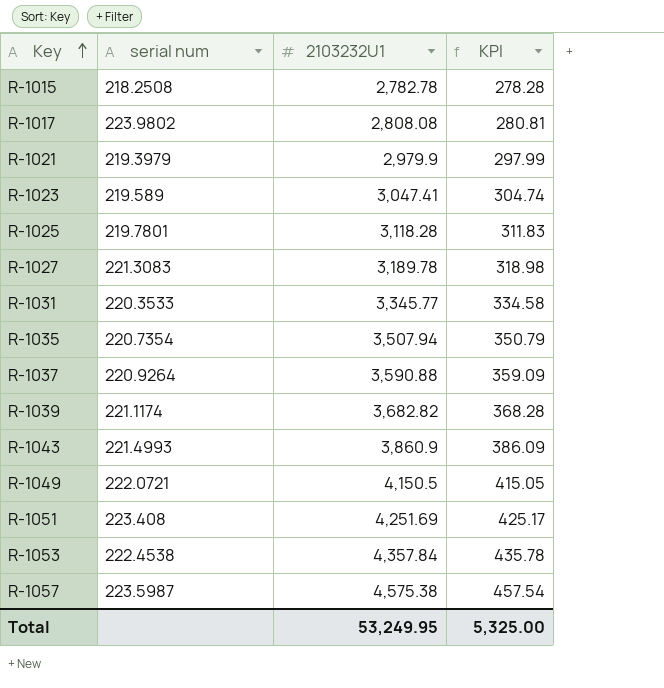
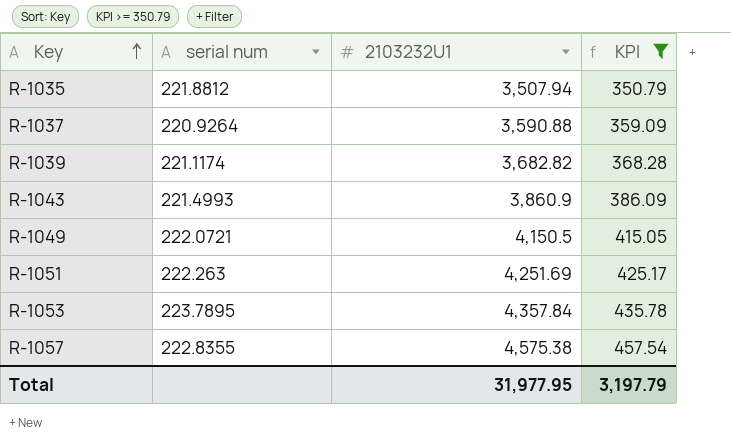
filter: none -> KPI >= 350.79
R-1035 | serial num: 220.7354 -> 221.8812
R-1051 | serial num: 223.408 -> 222.263
R-1053 | serial num: 222.4538 -> 223.7895
R-1057 | serial num: 223.5987 -> 222.8355
Total | 2103232U1: 53,249.95 -> 31,977.95
Total | KPI: 5,325.00 -> 3,197.79

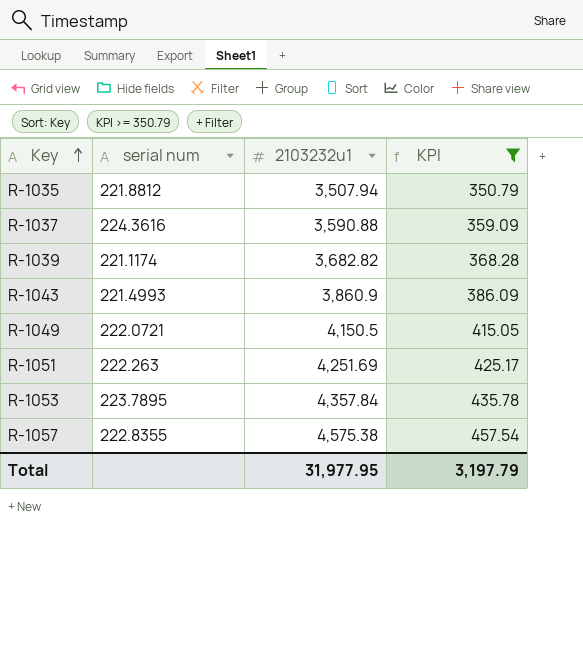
column name: 2103232U1 -> 2103232u1
R-1037 | serial num: 220.9264 -> 224.3616

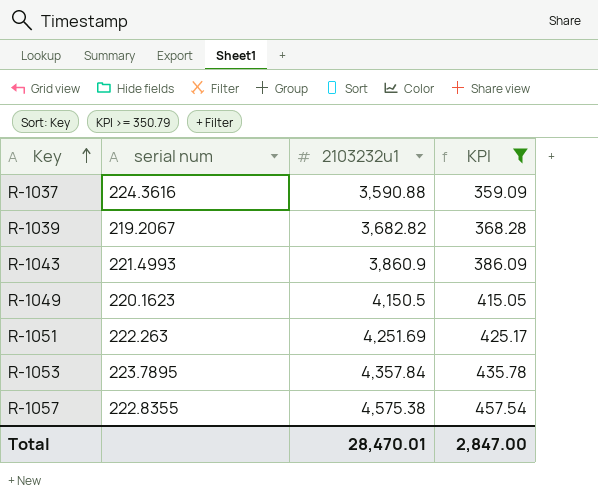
row R-1035: 221.8812 | 3,507.94 | 350.79 -> none
R-1039 | serial num: 221.1174 -> 219.2067
R-1049 | serial num: 222.0721 -> 220.1623
Total | 2103232u1: 31,977.95 -> 28,470.01
Total | KPI: 3,197.79 -> 2,847.00

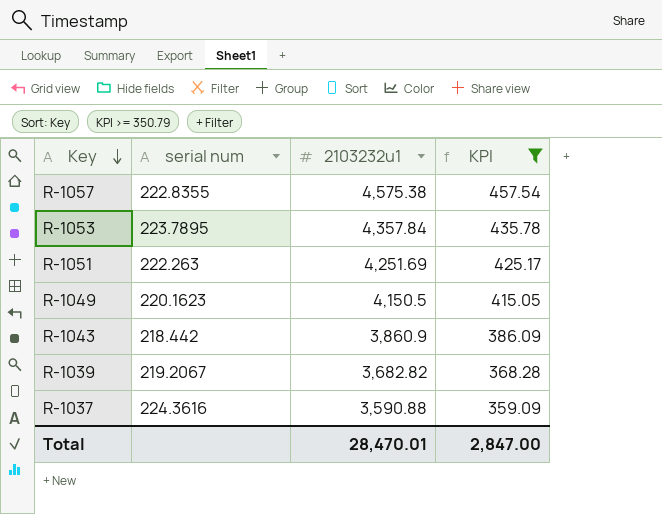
row order: Key ascending -> Key descending
R-1043 | serial num: 221.4993 -> 218.442

